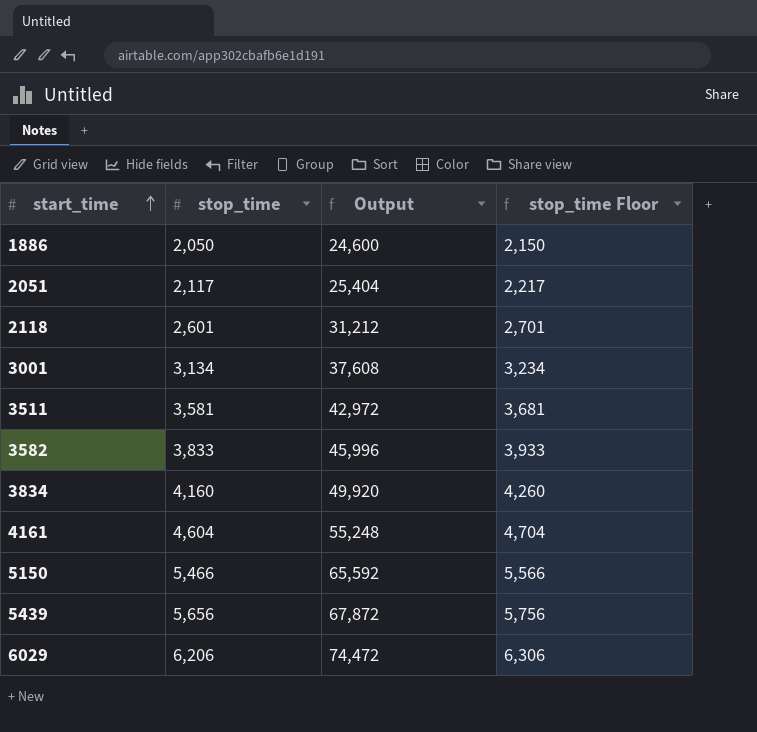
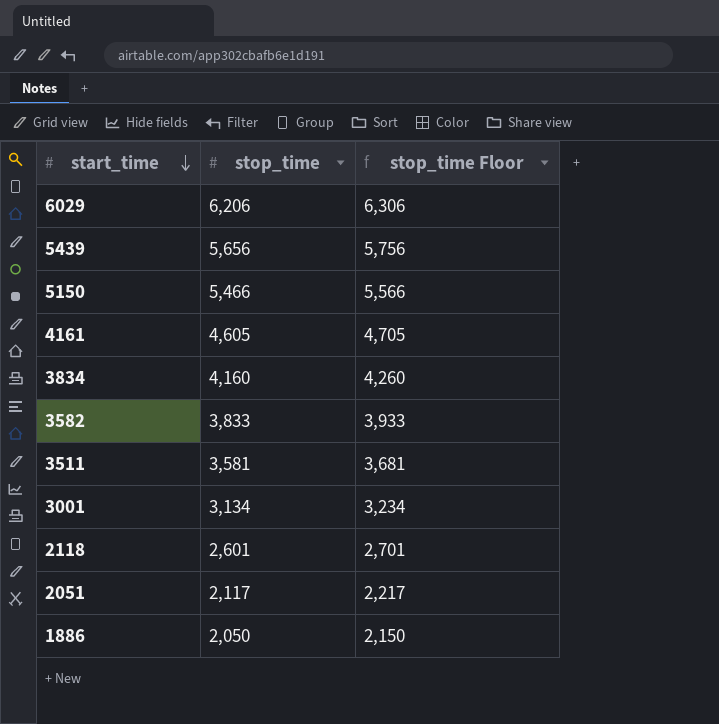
row order: start_time ascending -> start_time descending
column Output | formula: [stop_time] * 12 -> none
4161 | stop_time: 4,604 -> 4,605
4161 | stop_time Floor: 4,704 -> 4,705

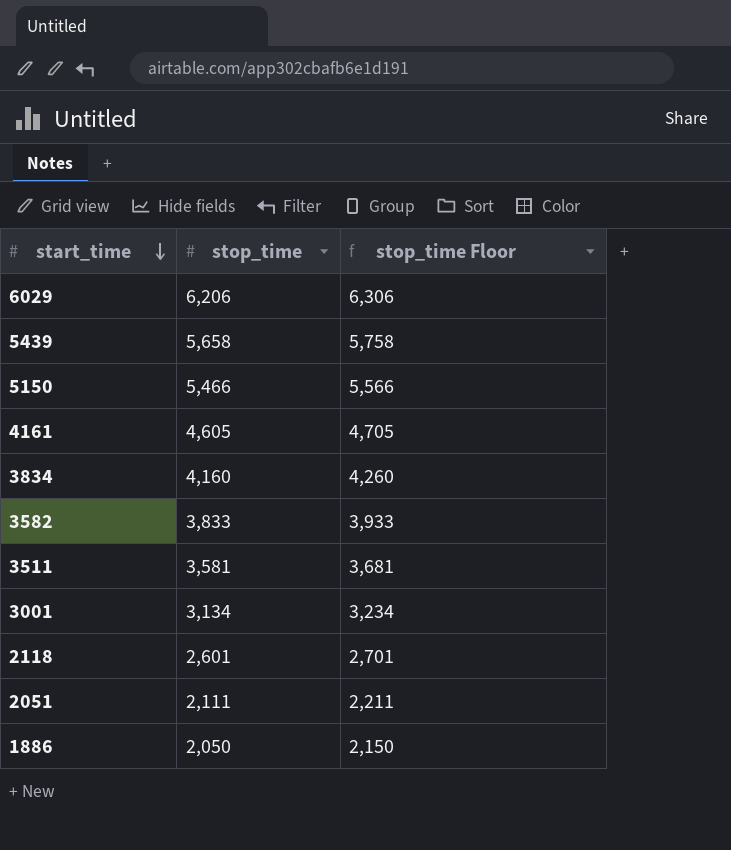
5439 | stop_time: 5,656 -> 5,658
5439 | stop_time Floor: 5,756 -> 5,758
2051 | stop_time: 2,117 -> 2,111
2051 | stop_time Floor: 2,217 -> 2,211

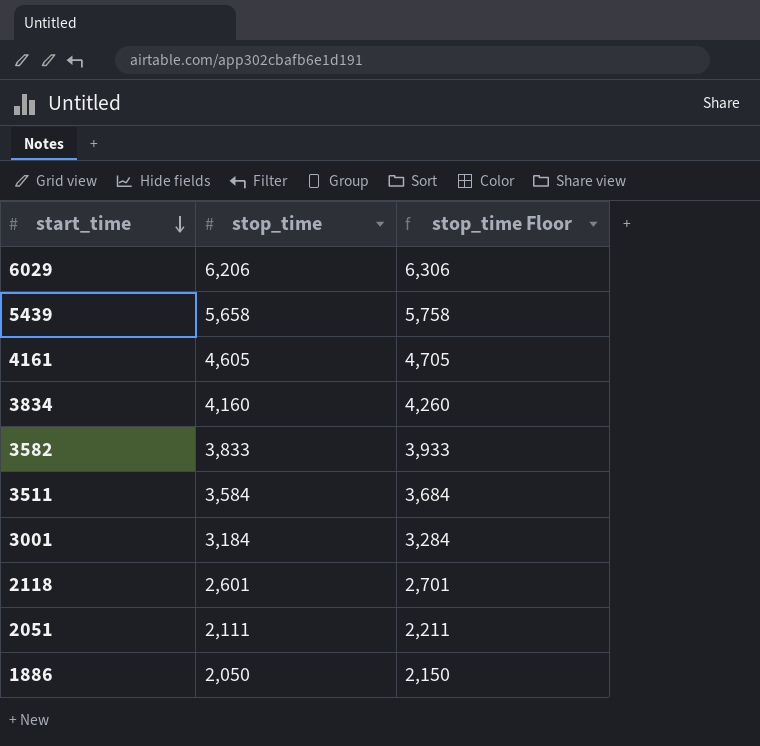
row 5150: 5,466 | 5,566 -> none
3511 | stop_time: 3,581 -> 3,584
3511 | stop_time Floor: 3,681 -> 3,684
3001 | stop_time: 3,134 -> 3,184
3001 | stop_time Floor: 3,234 -> 3,284

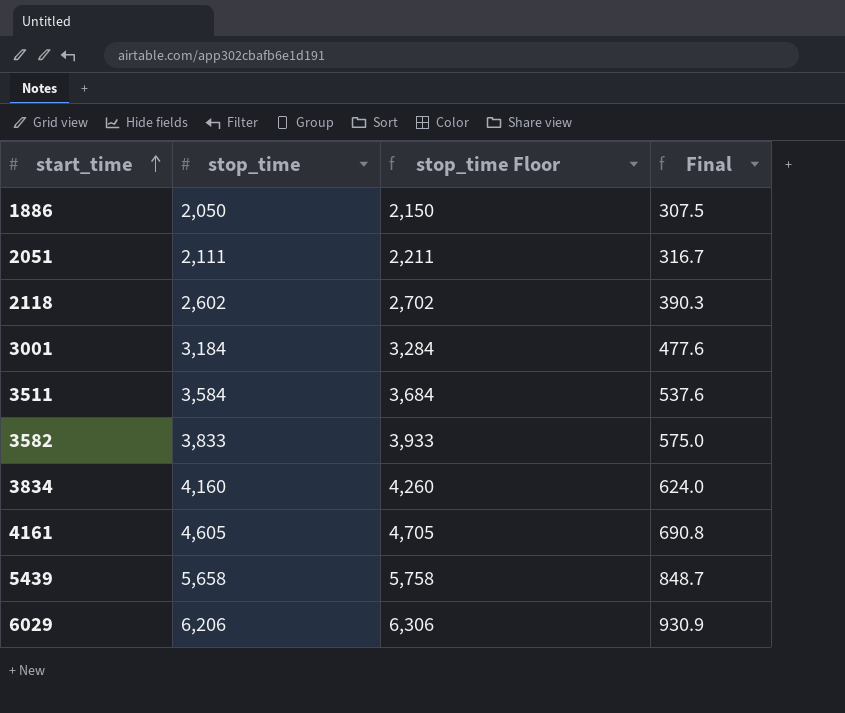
row order: start_time descending -> start_time ascending
column Final | formula: none -> [stop_time] * 0.15
2118 | stop_time: 2,601 -> 2,602
2118 | stop_time Floor: 2,701 -> 2,702

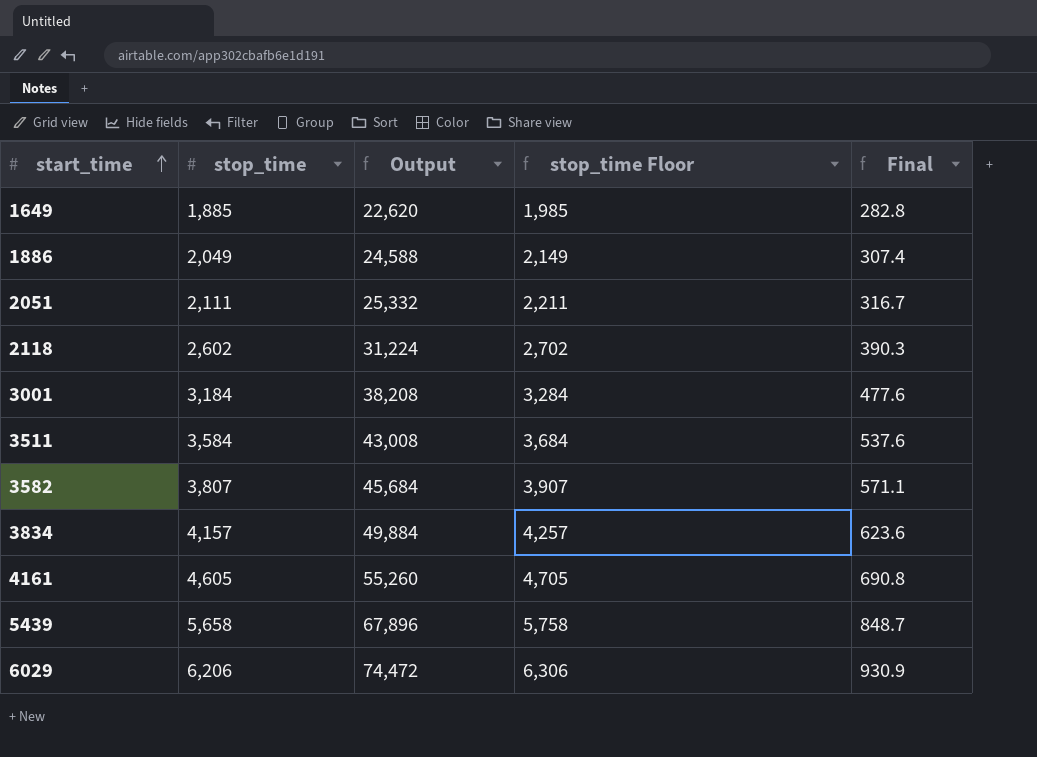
column Output | formula: none -> [stop_time] * 12
row 1649: none -> 1,885 | 22,620 | 1,985 | 282.8
1886 | stop_time: 2,050 -> 2,049
1886 | stop_time Floor: 2,150 -> 2,149
1886 | Final: 307.5 -> 307.4
3582 | stop_time: 3,833 -> 3,807
3582 | stop_time Floor: 3,933 -> 3,907
3582 | Final: 575.0 -> 571.1
3834 | stop_time: 4,160 -> 4,157
3834 | stop_time Floor: 4,260 -> 4,257
3834 | Final: 624.0 -> 623.6

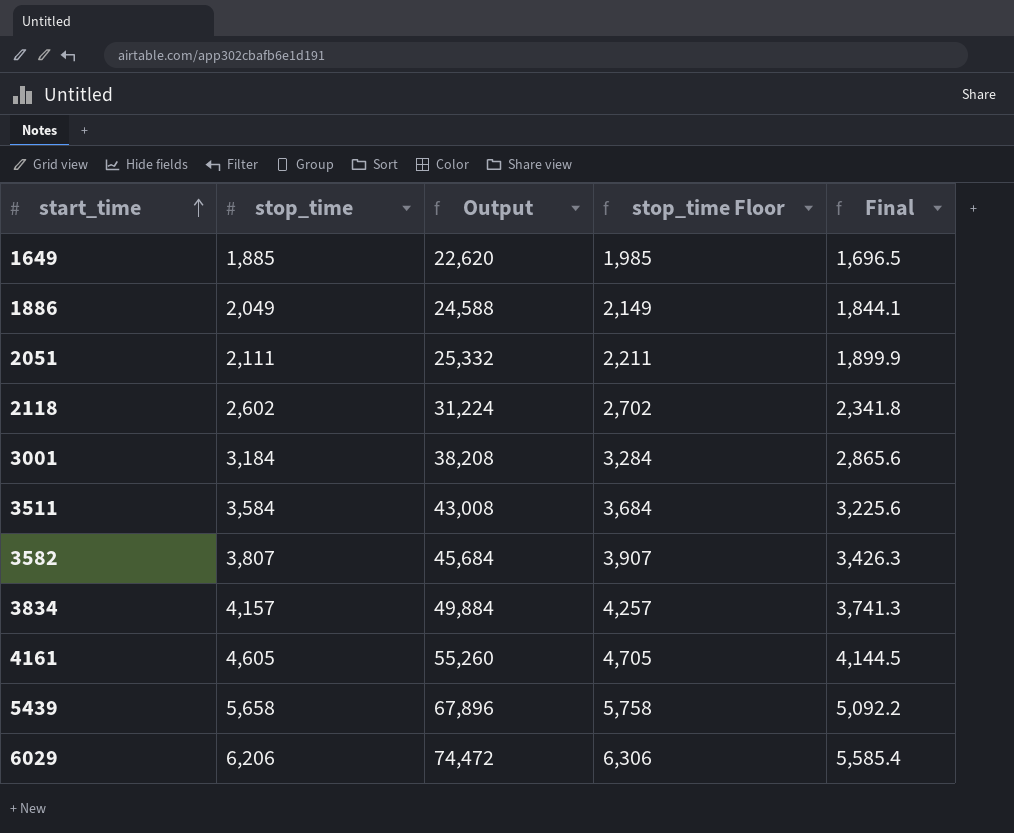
column Final | formula: [stop_time] * 0.15 -> [stop_time] * 0.9

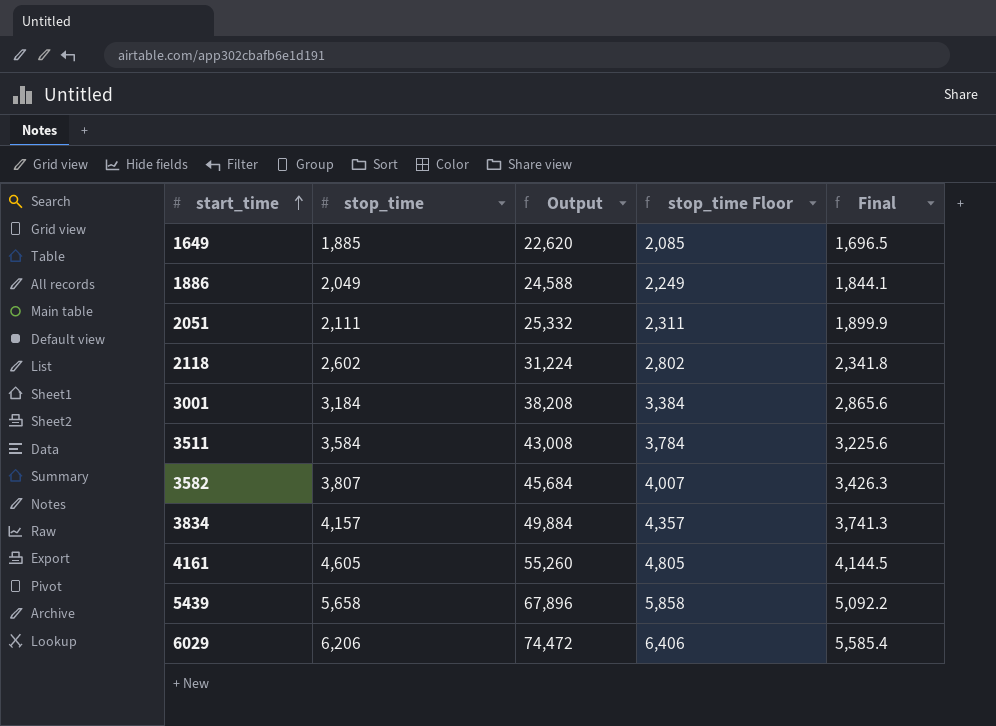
column stop_time Floor | formula: [stop_time] + 100 -> [stop_time] + 200

